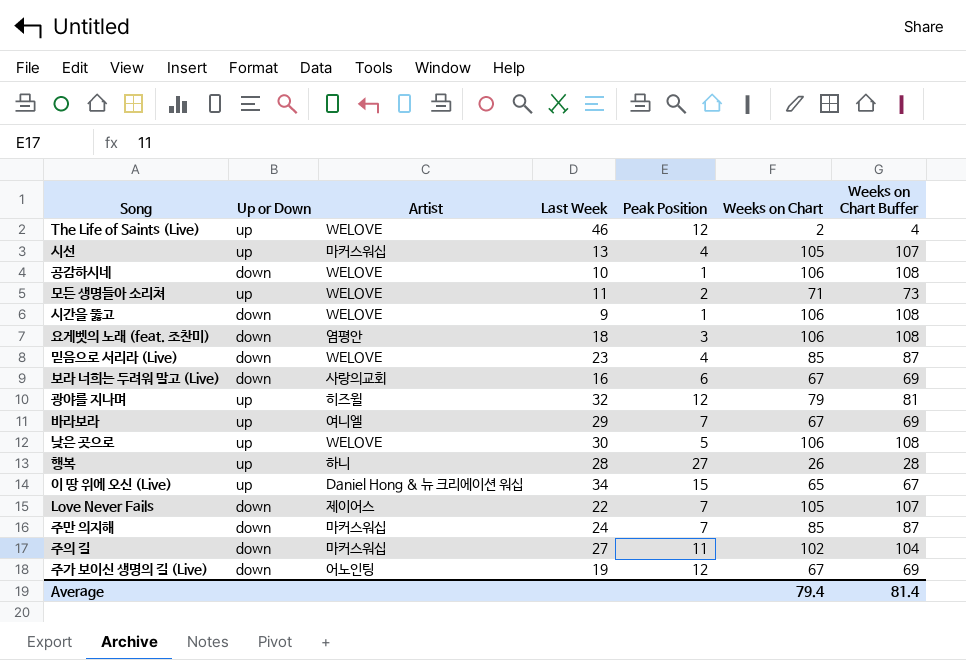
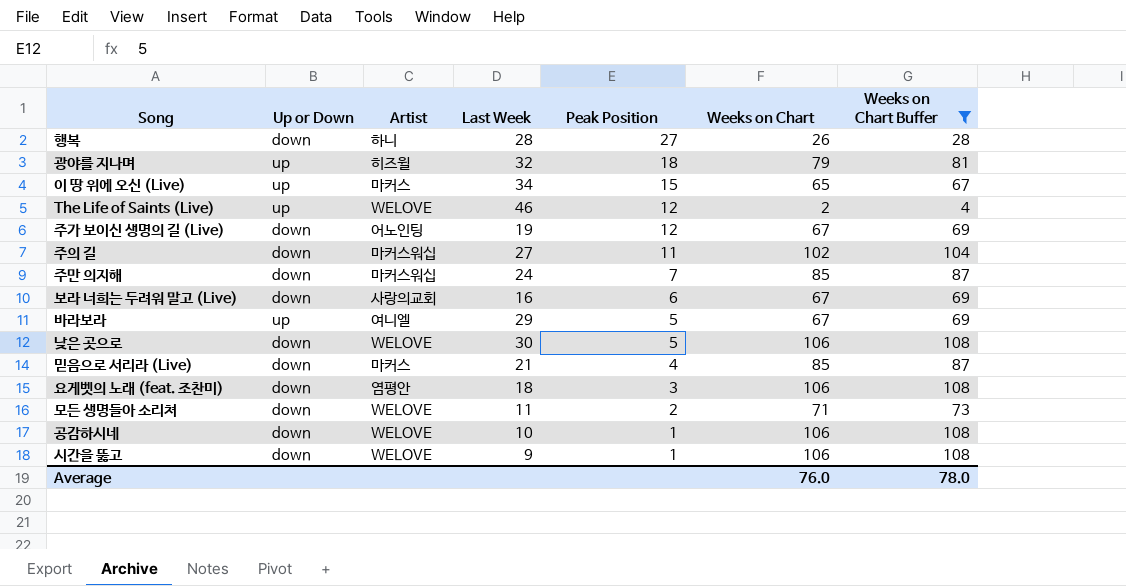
filter: none -> Weeks on Chart Buffer != 107
row order: none -> Peak Position descending
행복 | Up or Down: up -> down
광야를 지나며 | Peak Position: 12 -> 18
이 땅 위에 오신 (Live) | Artist: Daniel Hong & 뉴 크리에이션 워십 -> 마커스
바라보라 | Peak Position: 7 -> 5
낮은 곳으로 | Up or Down: up -> down
믿음으로 서리라 (Live) | Artist: WELOVE -> 마커스
믿음으로 서리라 (Live) | Last Week: 23 -> 21
모든 생명들아 소리쳐 | Up or Down: up -> down
Average | Weeks on Chart: 79.4 -> 76.0
Average | Weeks on Chart Buffer: 81.4 -> 78.0

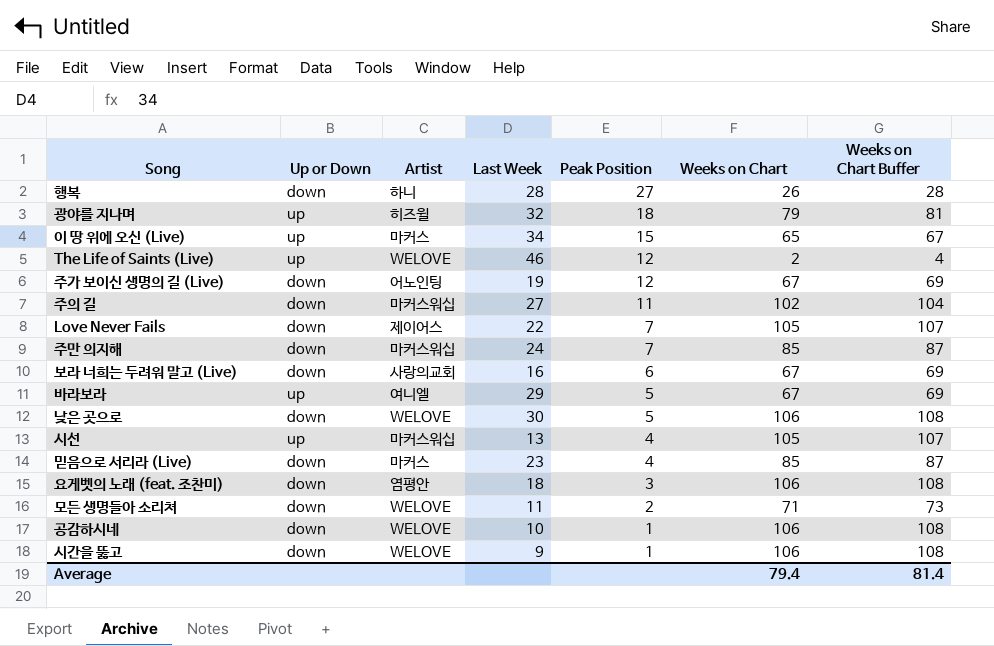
filter: Weeks on Chart Buffer != 107 -> none
믿음으로 서리라 (Live) | Last Week: 21 -> 23
Average | Weeks on Chart: 76.0 -> 79.4
Average | Weeks on Chart Buffer: 78.0 -> 81.4

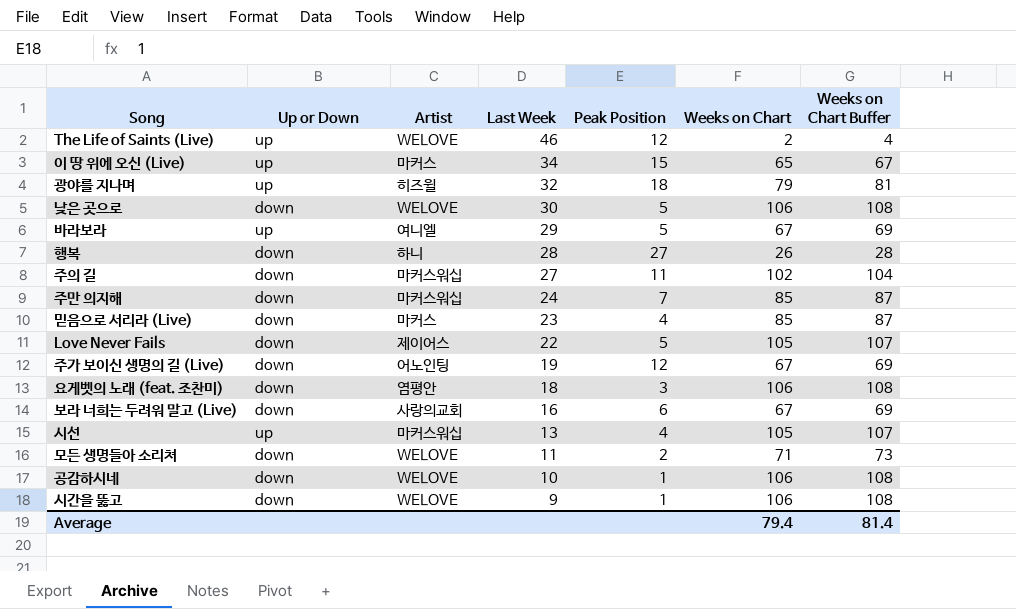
row order: Peak Position descending -> Last Week descending
Love Never Fails | Peak Position: 7 -> 5

